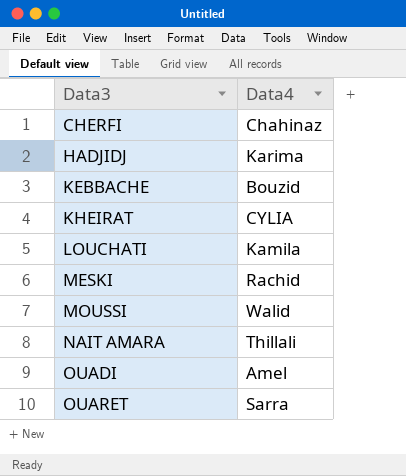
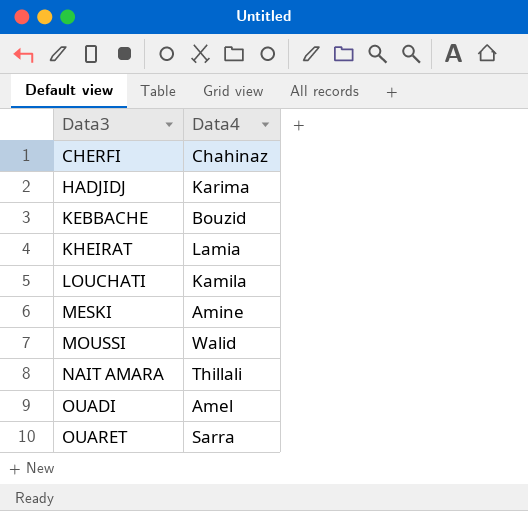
KHEIRAT | Data4: CYLIA -> Lamia
MESKI | Data4: Rachid -> Amine

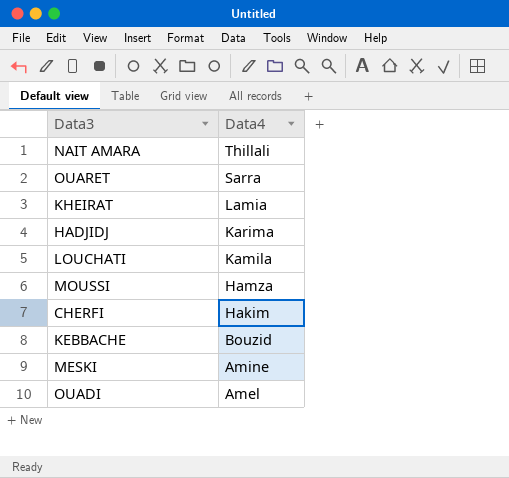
row order: Data3 ascending -> Data4 descending
MOUSSI | Data4: Walid -> Hamza
CHERFI | Data4: Chahinaz -> Hakim

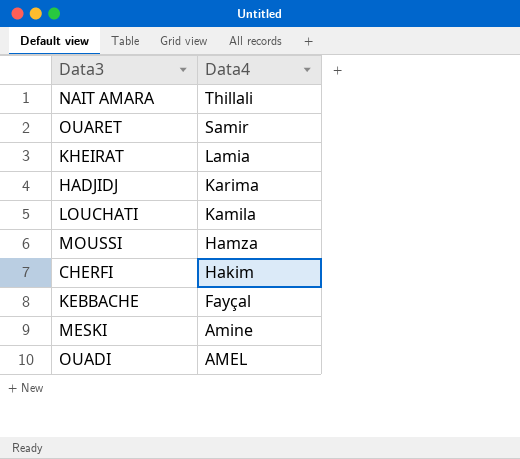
OUARET | Data4: Sarra -> Samir
KEBBACHE | Data4: Bouzid -> Fayçal
OUADI | Data4: Amel -> AMEL

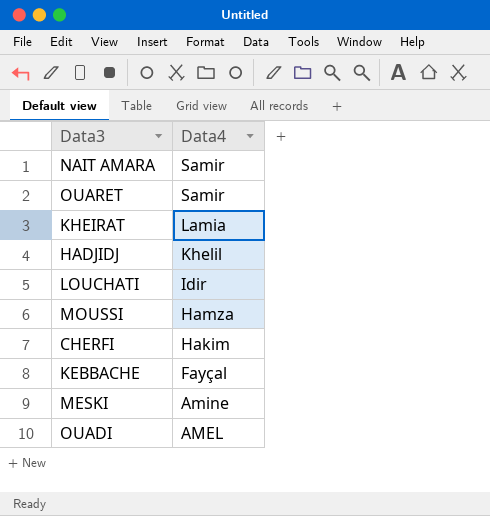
NAIT AMARA | Data4: Thillali -> Samir
HADJIDJ | Data4: Karima -> Khelil
LOUCHATI | Data4: Kamila -> Idir

